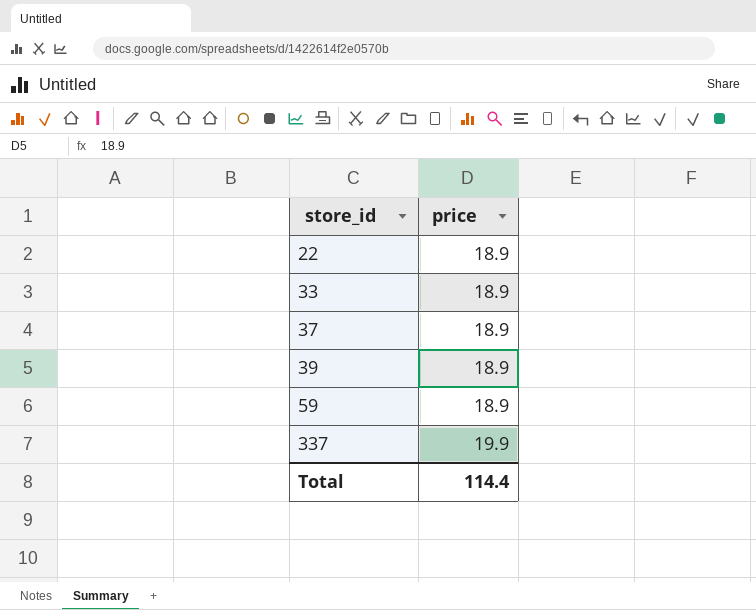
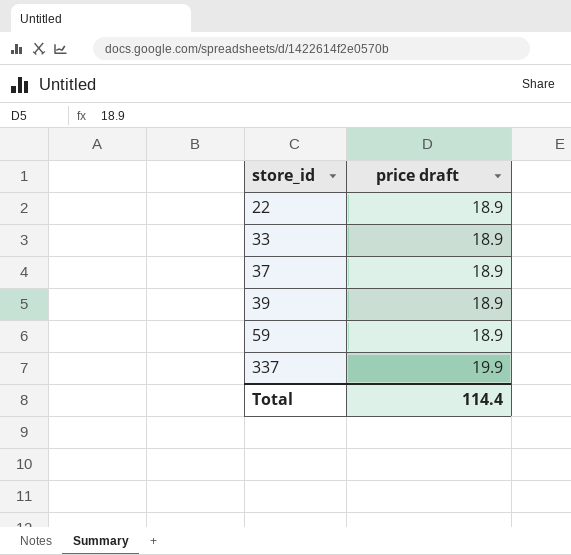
column name: price -> price draft

